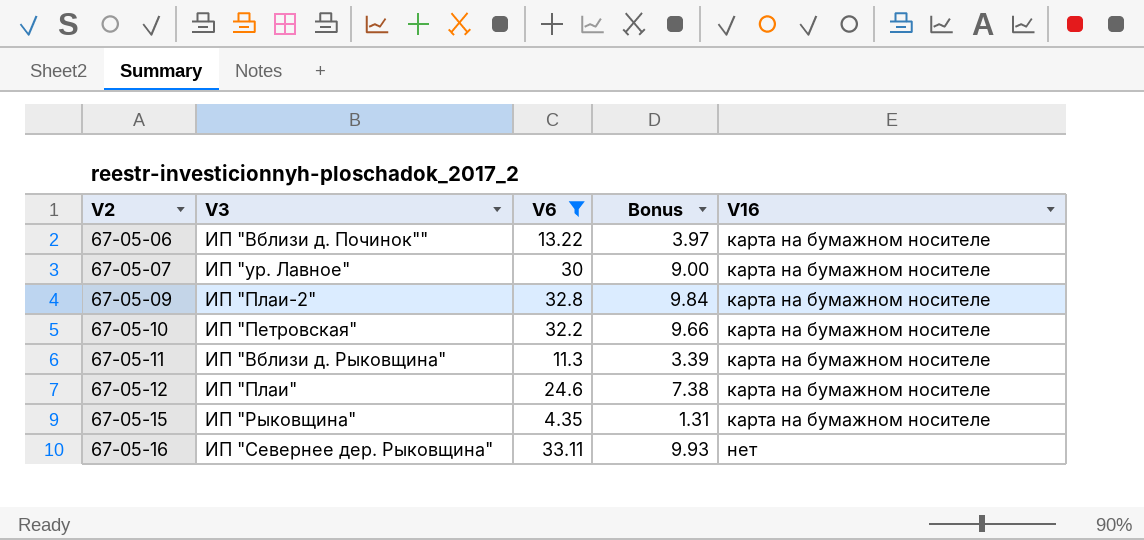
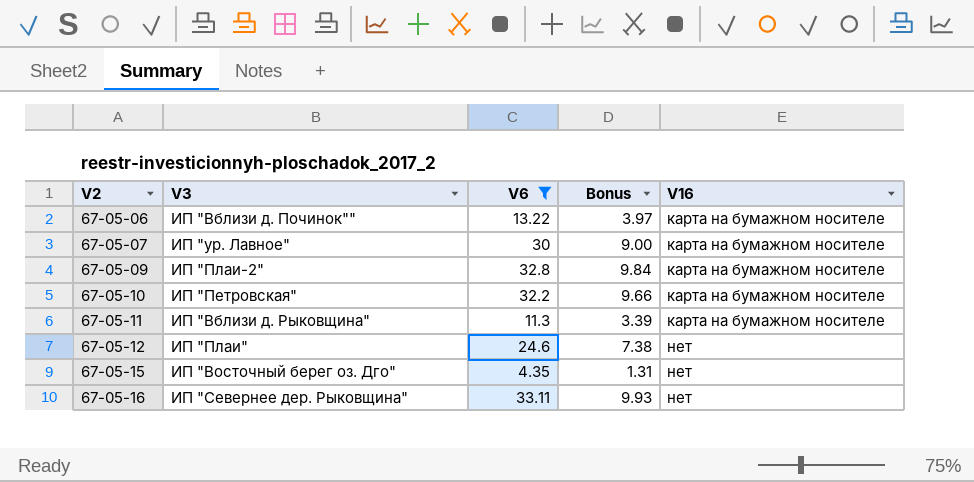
67-05-12 | V16: карта на бумажном носителе -> нет
67-05-15 | V3: ИП "Рыковщина" -> ИП "Восточный берег оз. Дго"
67-05-15 | V16: карта на бумажном носителе -> нет

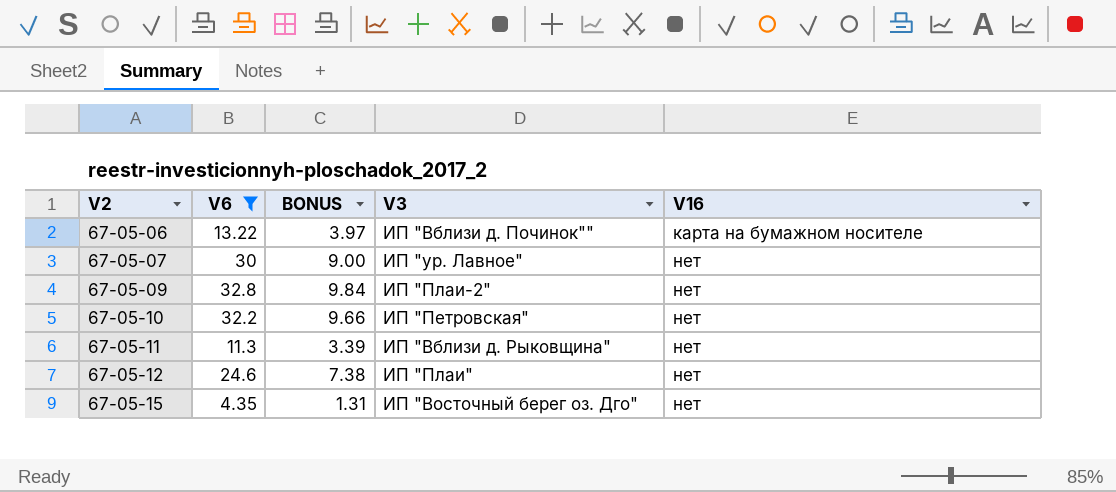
column name: Bonus -> BONUS
column V3 | position: 2 -> 4
row 67-05-16: ИП "Севернее дер. Рыковщина" | 33.11 | 9.93 | нет -> none
67-05-07 | V16: карта на бумажном носителе -> нет
67-05-09 | V16: карта на бумажном носителе -> нет
67-05-10 | V16: карта на бумажном носителе -> нет
67-05-11 | V16: карта на бумажном носителе -> нет

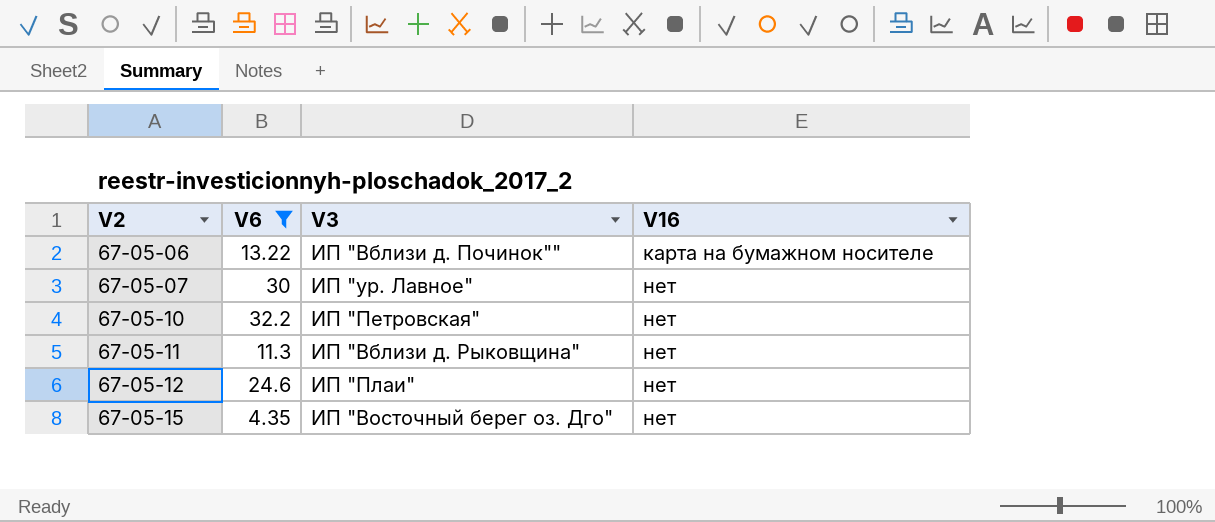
column BONUS | formula: [V6] * 0.3 -> none
row 67-05-09: 32.8 | 9.84 | ИП "Плаи-2" | нет -> none

